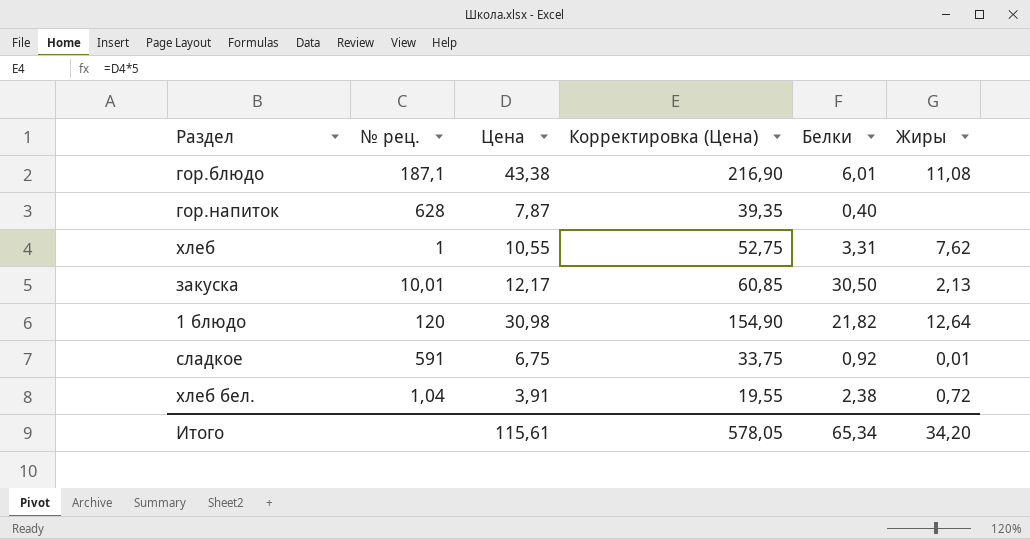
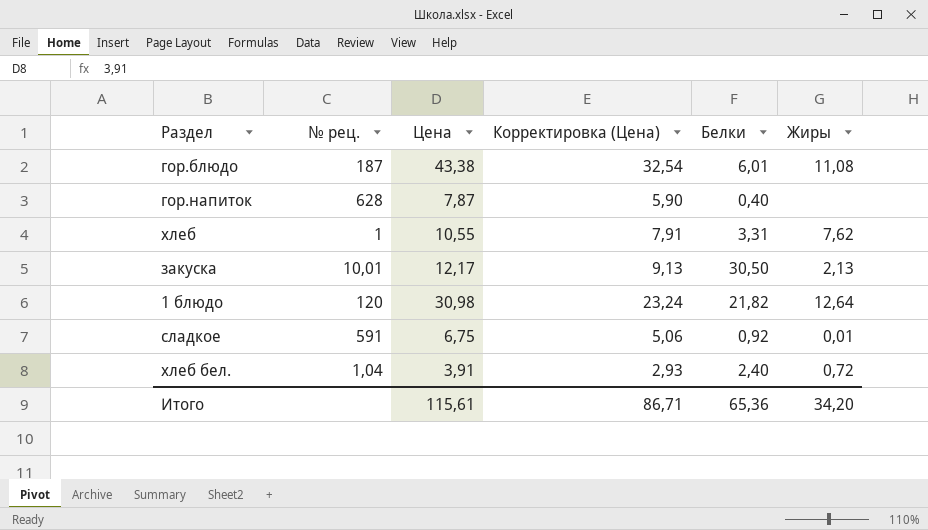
column Корректировка (Цена) | formula: [Цена] * 5 -> [Цена] * 0,75
гор.блюдо | № рец.: 187,1 -> 187
хлеб бел. | Белки: 2,38 -> 2,40
Итого | Корректировка (Цена): 578,05 -> 86,71
Итого | Белки: 65,34 -> 65,36

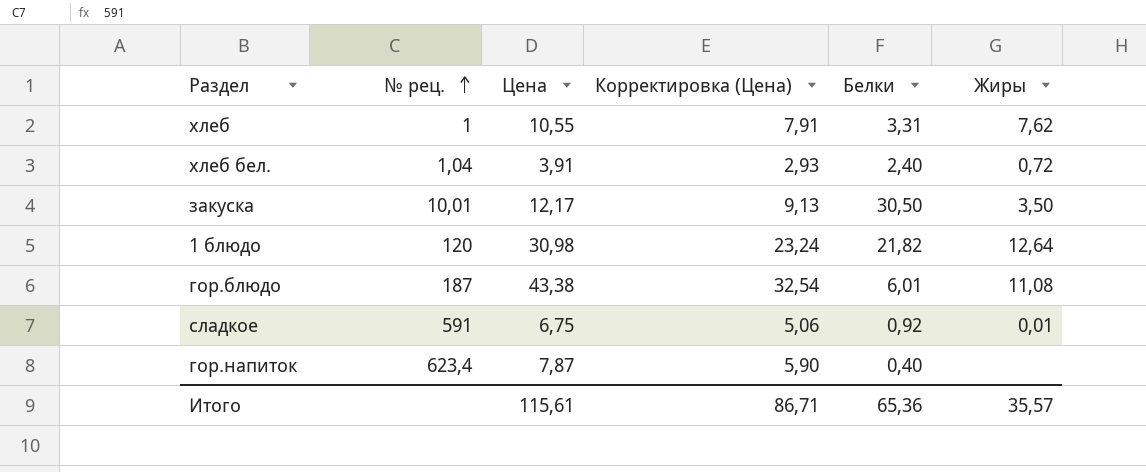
row order: none -> № рец. ascending
закуска | Жиры: 2,13 -> 3,50
гор.напиток | № рец.: 628 -> 623,4
Итого | Жиры: 34,20 -> 35,57

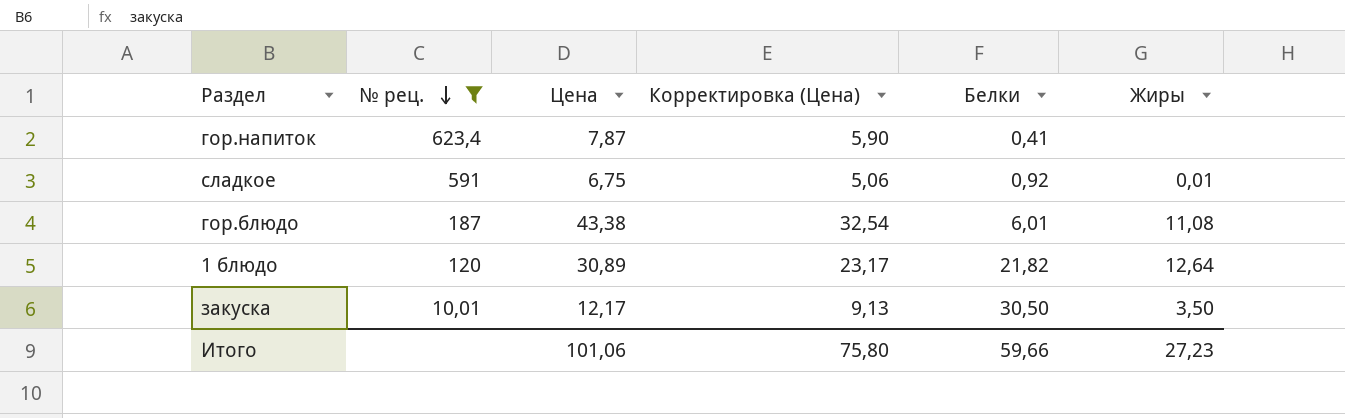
filter: none -> № рец. >= 10,01
row order: № рец. ascending -> № рец. descending
гор.напиток | Белки: 0,40 -> 0,41
1 блюдо | Цена: 30,98 -> 30,89
1 блюдо | Корректировка (Цена): 23,24 -> 23,17
Итого | Цена: 115,61 -> 101,06
Итого | Корректировка (Цена): 86,71 -> 75,80
Итого | Белки: 65,36 -> 59,66
Итого | Жиры: 35,57 -> 27,23

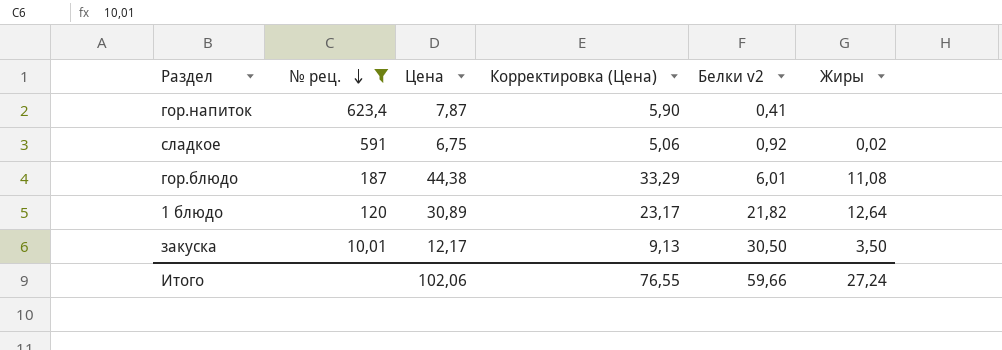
column name: Белки -> Белки v2
сладкое | Жиры: 0,01 -> 0,02
гор.блюдо | Цена: 43,38 -> 44,38
гор.блюдо | Корректировка (Цена): 32,54 -> 33,29
Итого | Цена: 101,06 -> 102,06
Итого | Корректировка (Цена): 75,80 -> 76,55
Итого | Жиры: 27,23 -> 27,24

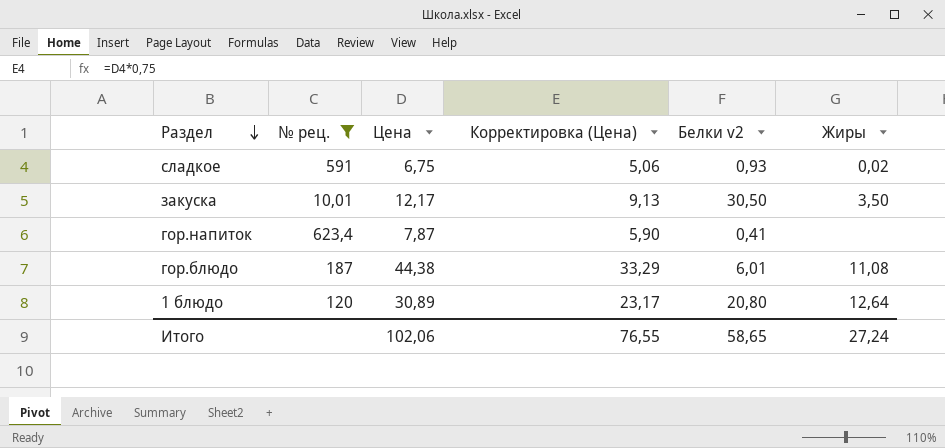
row order: № рец. descending -> Раздел descending
сладкое | Белки v2: 0,92 -> 0,93
1 блюдо | Белки v2: 21,82 -> 20,80
Итого | Белки v2: 59,66 -> 58,65

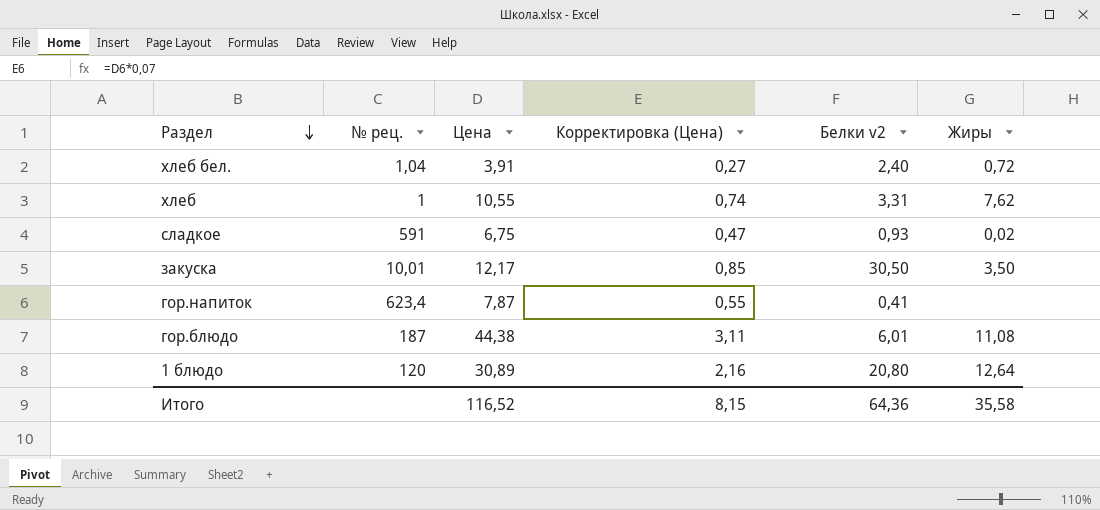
filter: № рец. >= 10,01 -> none
column Корректировка (Цена) | formula: [Цена] * 0,75 -> [Цена] * 0,07
Итого | Цена: 102,06 -> 116,52
Итого | Корректировка (Цена): 76,55 -> 8,15
Итого | Белки v2: 58,65 -> 64,36
Итого | Жиры: 27,24 -> 35,58

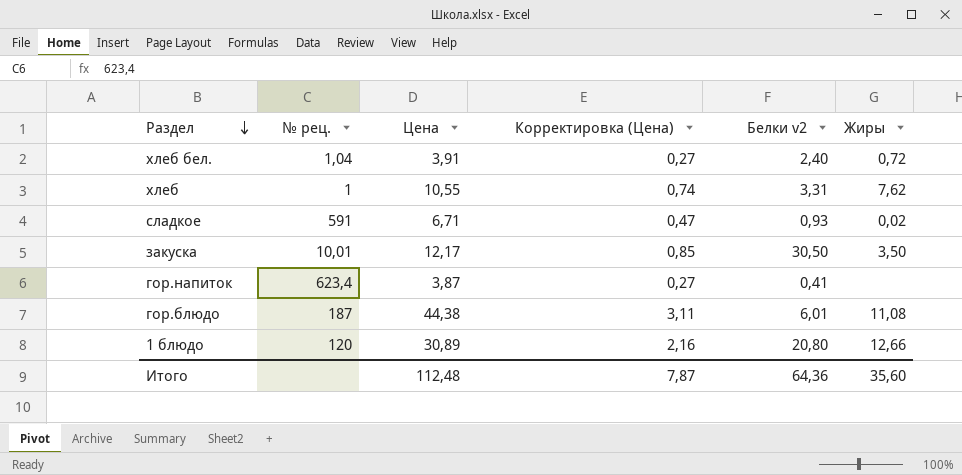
сладкое | Цена: 6,75 -> 6,71
гор.напиток | Цена: 7,87 -> 3,87
гор.напиток | Корректировка (Цена): 0,55 -> 0,27
1 блюдо | Жиры: 12,64 -> 12,66
Итого | Цена: 116,52 -> 112,48
Итого | Корректировка (Цена): 8,15 -> 7,87
Итого | Жиры: 35,58 -> 35,60

